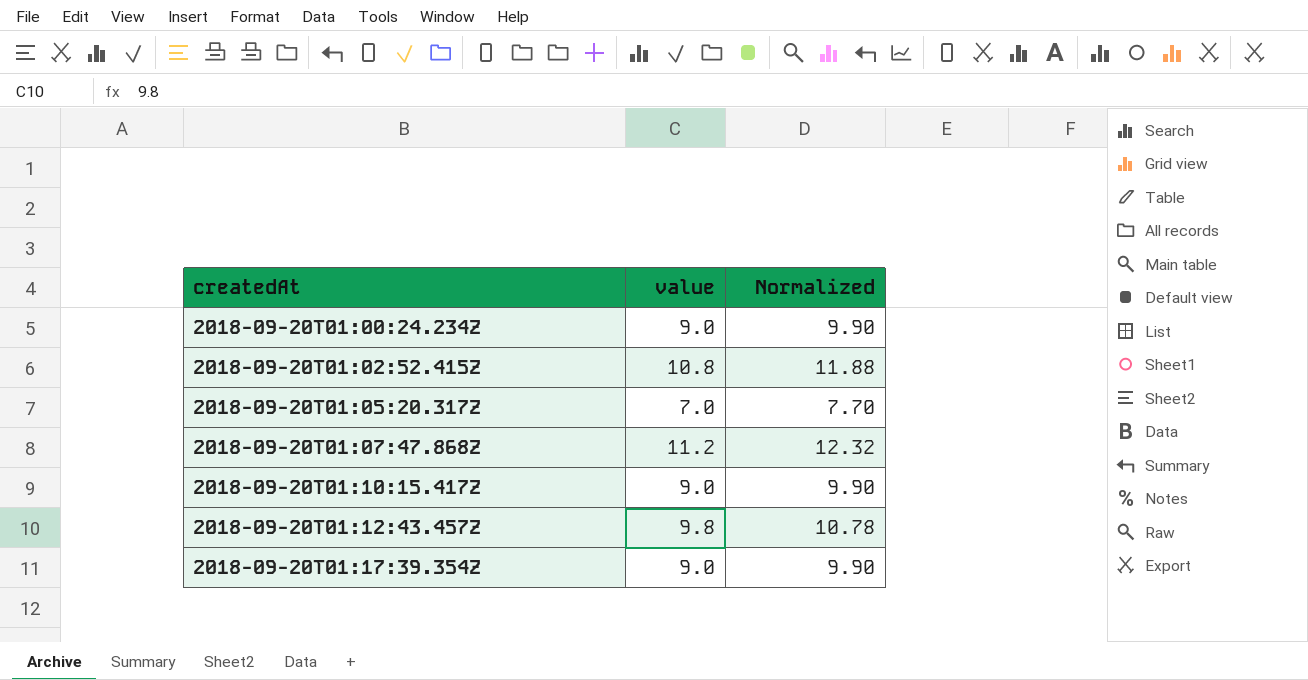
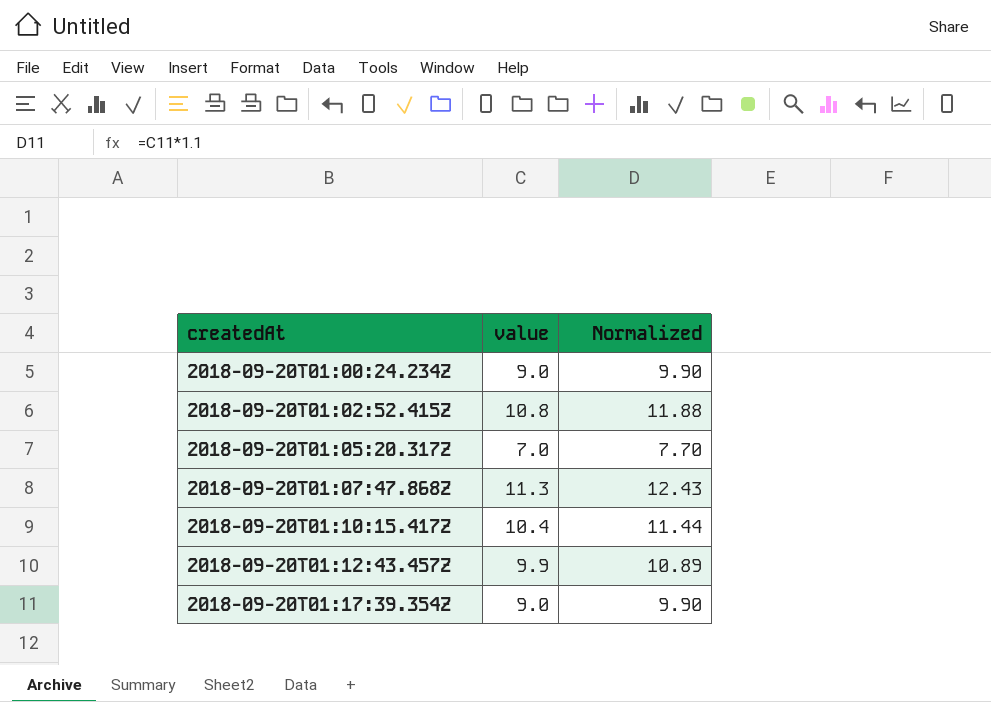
2018-09-20T01:07:47.868Z | value: 11.2 -> 11.3
2018-09-20T01:07:47.868Z | Normalized: 12.32 -> 12.43
2018-09-20T01:10:15.417Z | value: 9.0 -> 10.4
2018-09-20T01:10:15.417Z | Normalized: 9.90 -> 11.44
2018-09-20T01:12:43.457Z | value: 9.8 -> 9.9
2018-09-20T01:12:43.457Z | Normalized: 10.78 -> 10.89

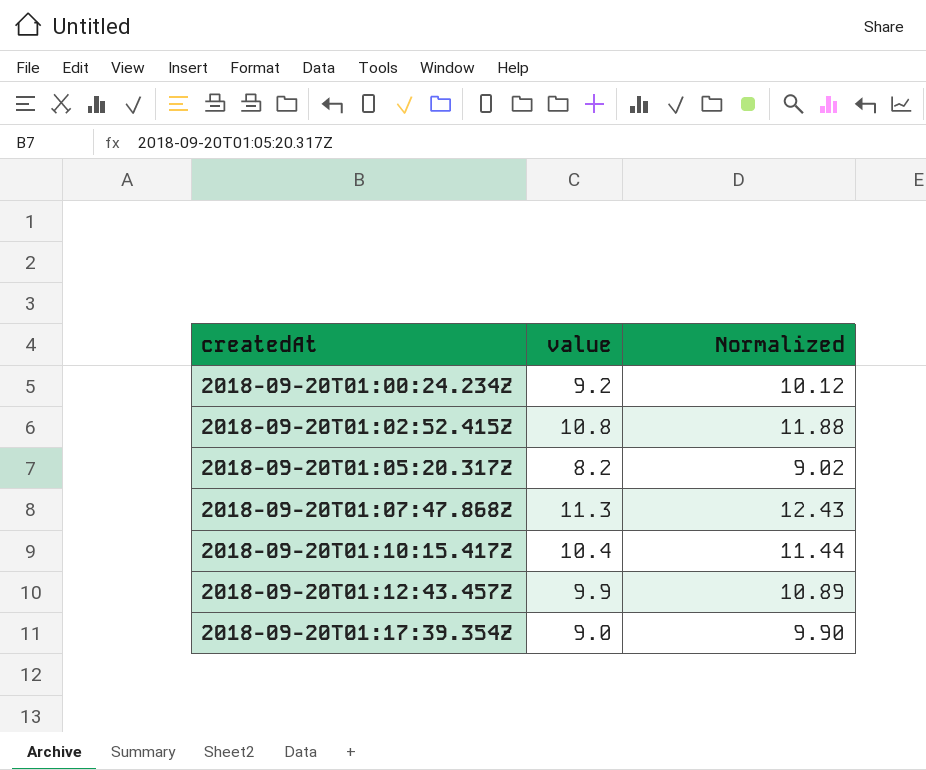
2018-09-20T01:00:24.234Z | value: 9.0 -> 9.2
2018-09-20T01:00:24.234Z | Normalized: 9.90 -> 10.12
2018-09-20T01:05:20.317Z | value: 7.0 -> 8.2
2018-09-20T01:05:20.317Z | Normalized: 7.70 -> 9.02

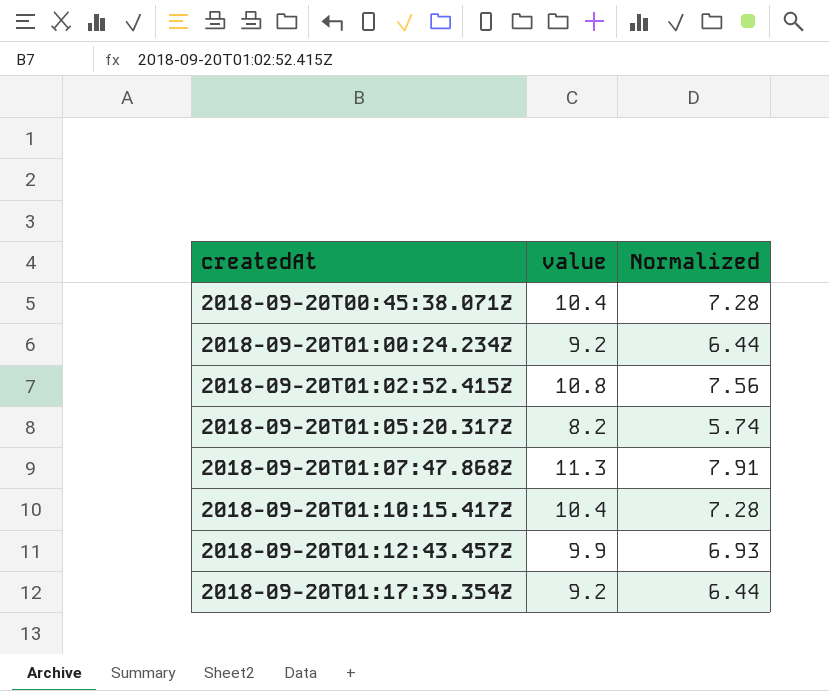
column Normalized | formula: [value] * 1.1 -> [value] * 0.7
row 2018-09-20T00:45:38.071Z: none -> 10.4 | 7.28
2018-09-20T01:17:39.354Z | value: 9.0 -> 9.2

